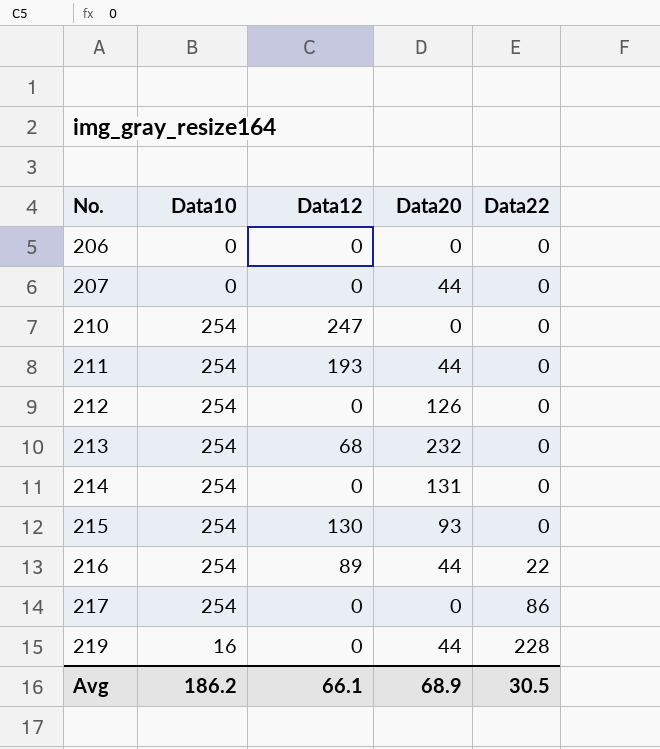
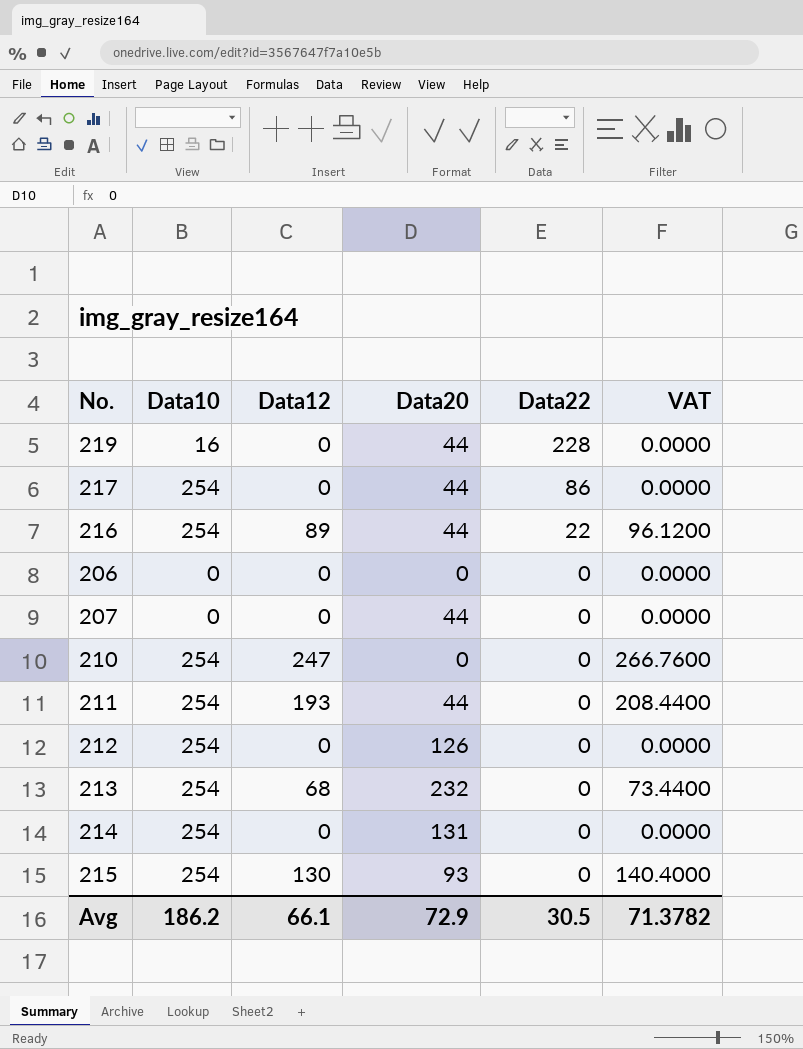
row order: No. ascending -> Data22 descending
column VAT | formula: none -> [Data12] * 1.08
217 | Data20: 0 -> 44
Avg | Data20: 68.9 -> 72.9

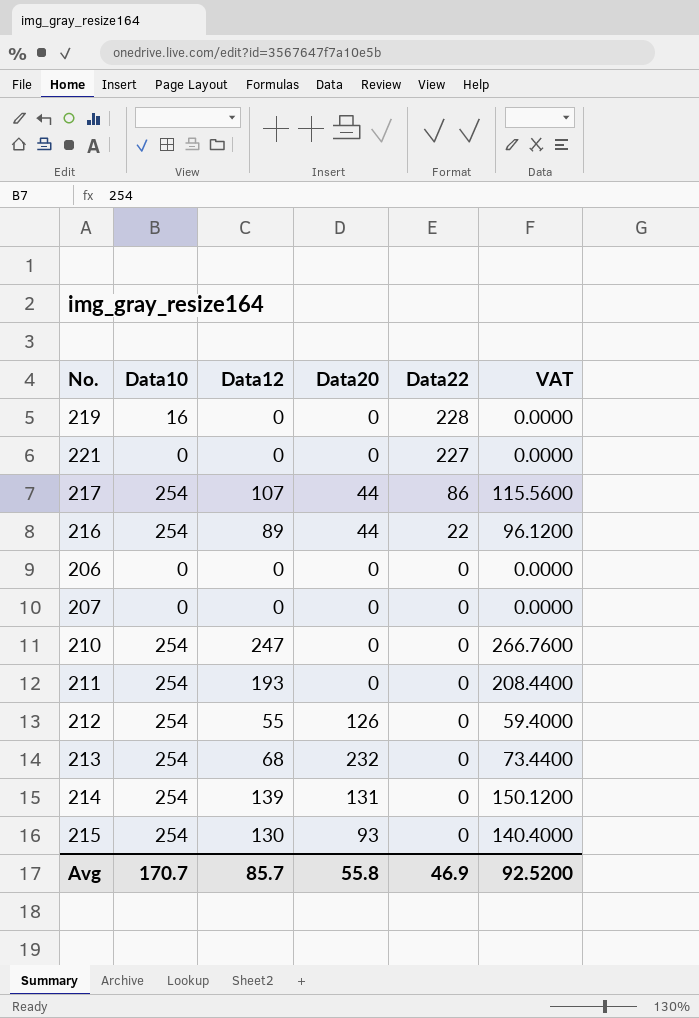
219 | Data20: 44 -> 0
row 221: none -> 0 | 0 | 0 | 227 | 0.0000
217 | Data12: 0 -> 107
217 | VAT: 0.0000 -> 115.5600
207 | Data20: 44 -> 0
211 | Data20: 44 -> 0
212 | Data12: 0 -> 55
212 | VAT: 0.0000 -> 59.4000
214 | Data12: 0 -> 139
214 | VAT: 0.0000 -> 150.1200
Avg | Data10: 186.2 -> 170.7
Avg | Data12: 66.1 -> 85.7
Avg | Data20: 72.9 -> 55.8
Avg | Data22: 30.5 -> 46.9
Avg | VAT: 71.3782 -> 92.5200

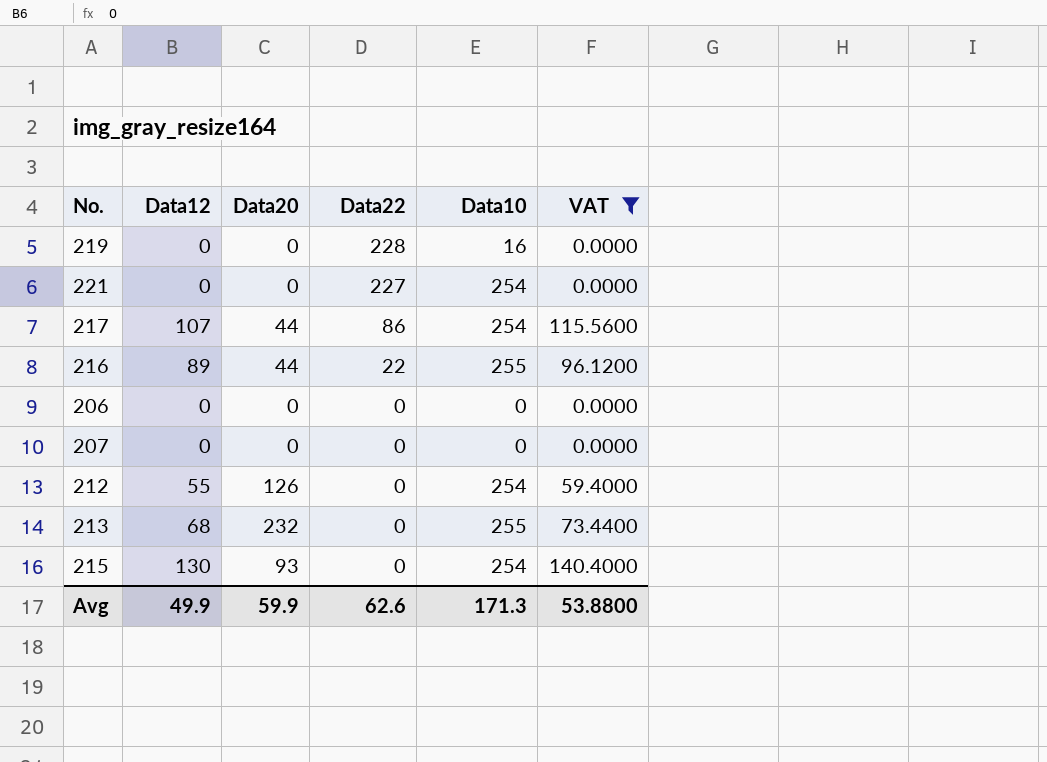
filter: none -> VAT <= 140.4000
column Data10 | position: 2 -> 5
221 | Data10: 0 -> 254
216 | Data10: 254 -> 255
213 | Data10: 254 -> 255
Avg | Data12: 85.7 -> 49.9
Avg | Data20: 55.8 -> 59.9
Avg | Data22: 46.9 -> 62.6
Avg | Data10: 170.7 -> 171.3
Avg | VAT: 92.5200 -> 53.8800

